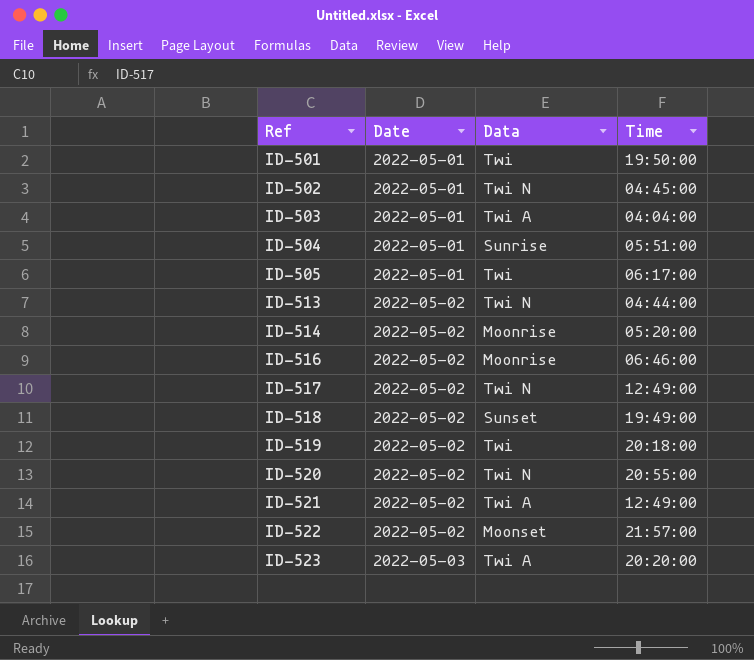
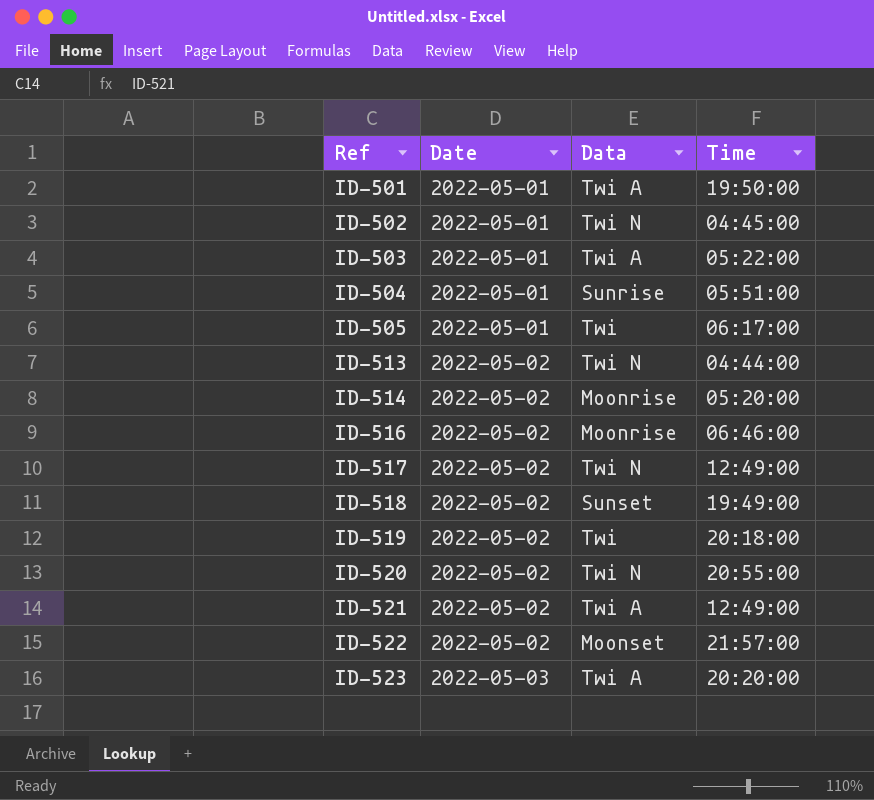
ID-501 | Data: Twi -> Twi A
ID-503 | Time: 04:04:00 -> 05:22:00

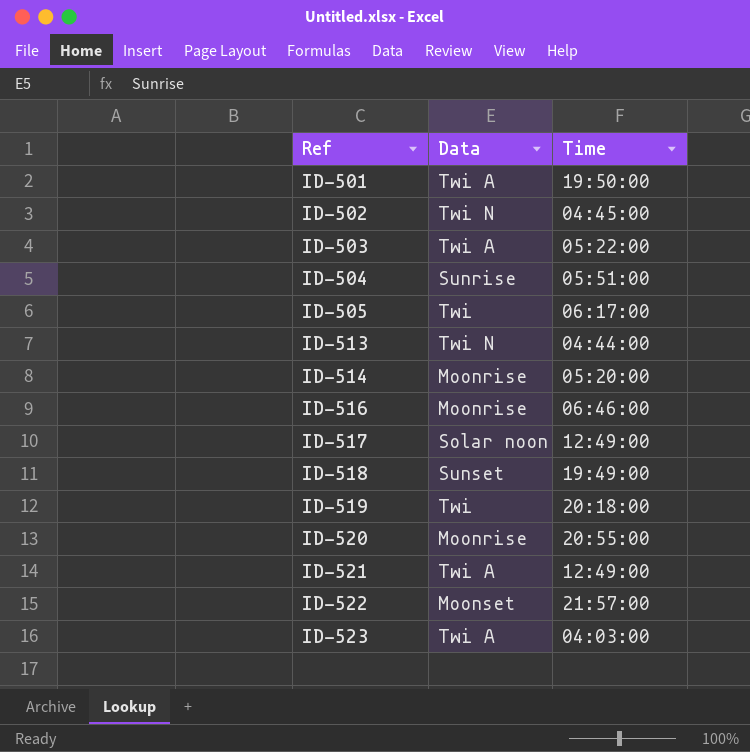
column Date | position: 2 -> none
ID-517 | Data: Twi N -> Solar noon
ID-520 | Data: Twi N -> Moonrise
ID-523 | Time: 20:20:00 -> 04:03:00

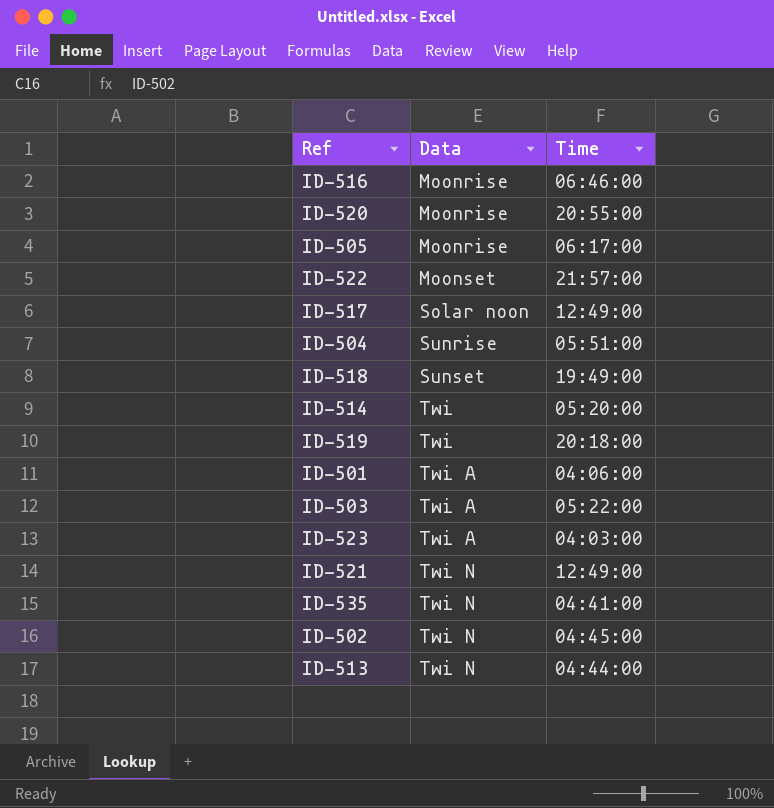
row order: Ref ascending -> Data ascending
ID-505 | Data: Twi -> Moonrise
ID-514 | Data: Moonrise -> Twi
ID-501 | Time: 19:50:00 -> 04:06:00
ID-521 | Data: Twi A -> Twi N
row ID-535: none -> Twi N | 04:41:00

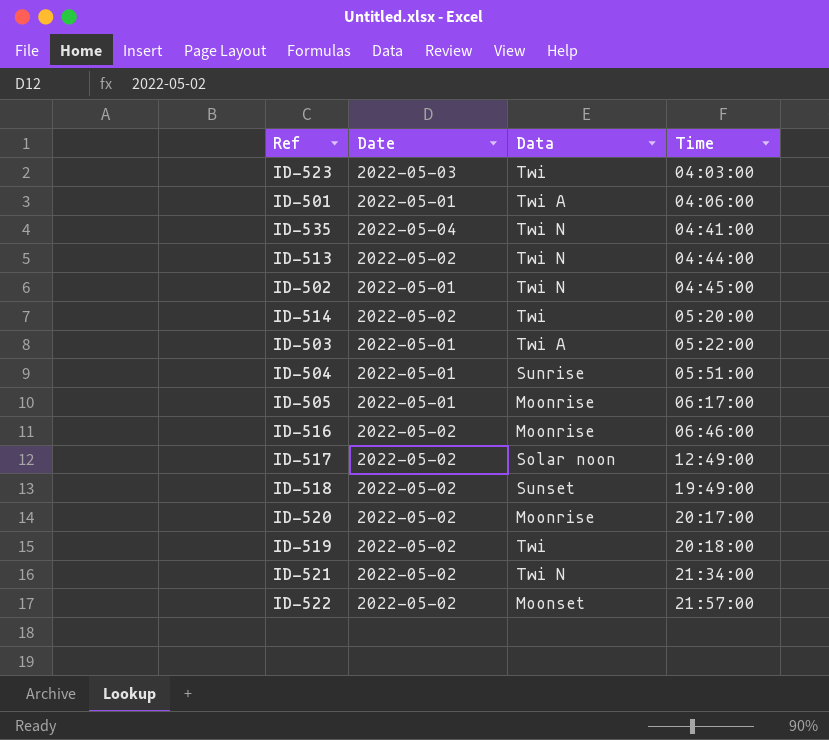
row order: Data ascending -> Time ascending
column Date | position: none -> 2
ID-523 | Data: Twi A -> Twi
ID-520 | Time: 20:55:00 -> 20:17:00
ID-521 | Time: 12:49:00 -> 21:34:00

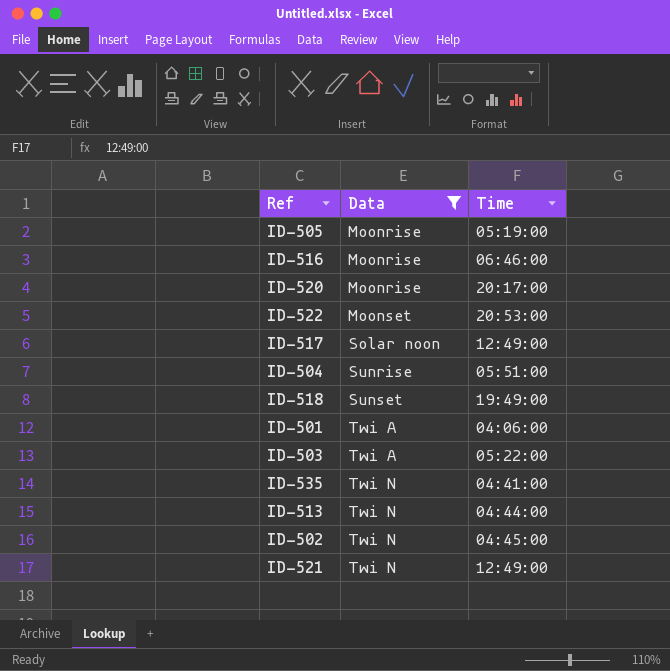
filter: none -> Data != Twi
row order: Time ascending -> Data ascending
column Date | position: 2 -> none
ID-505 | Time: 06:17:00 -> 05:19:00
ID-522 | Time: 21:57:00 -> 20:53:00
ID-521 | Time: 21:34:00 -> 12:49:00

